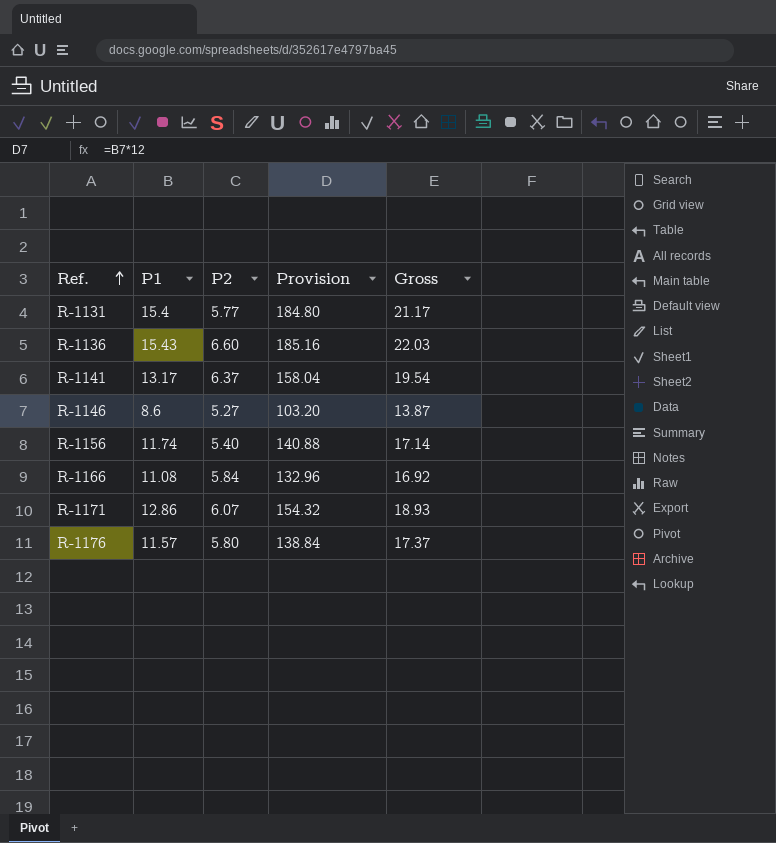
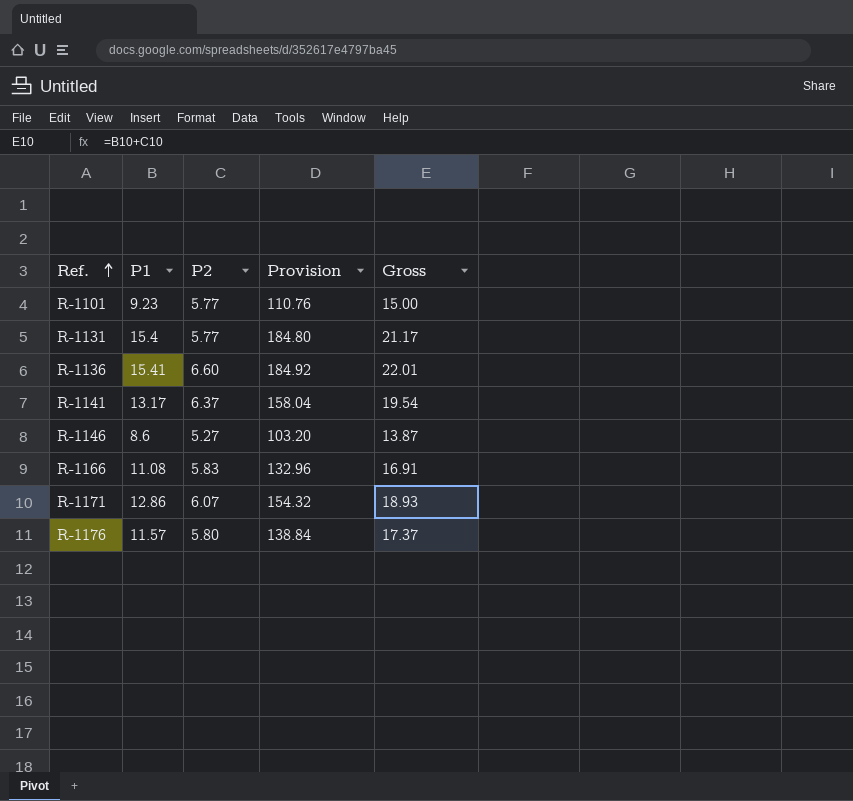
row R-1156: 11.74 | 5.40 | 140.88 | 17.14 -> none
row R-1101: none -> 9.23 | 5.77 | 110.76 | 15.00
R-1136 | P1: 15.43 -> 15.41
R-1136 | Provision: 185.16 -> 184.92
R-1136 | Gross: 22.03 -> 22.01
R-1166 | P2: 5.84 -> 5.83
R-1166 | Gross: 16.92 -> 16.91

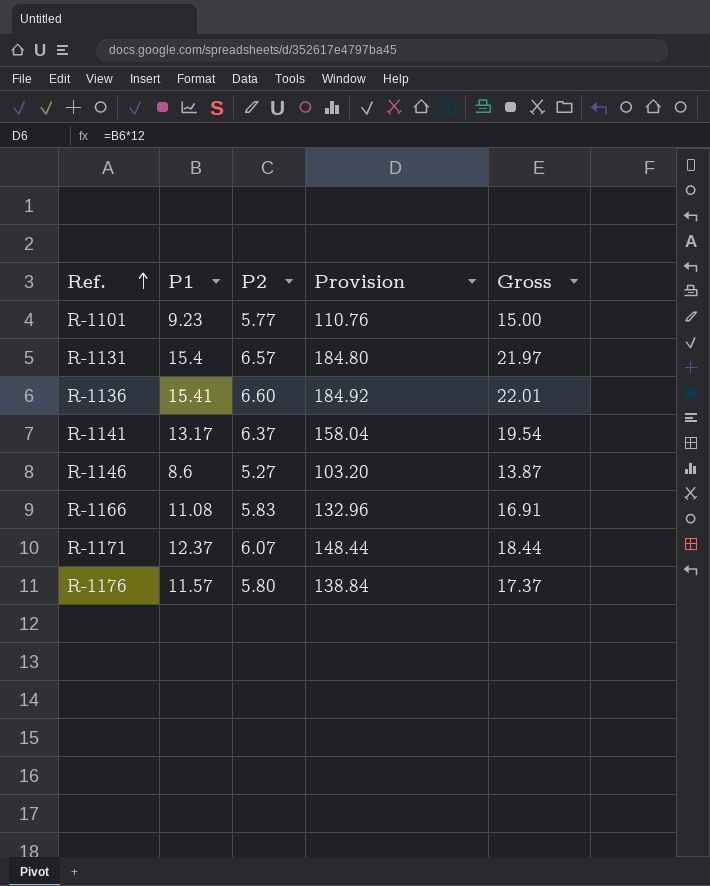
R-1131 | P2: 5.77 -> 6.57
R-1131 | Gross: 21.17 -> 21.97
R-1171 | P1: 12.86 -> 12.37
R-1171 | Provision: 154.32 -> 148.44
R-1171 | Gross: 18.93 -> 18.44

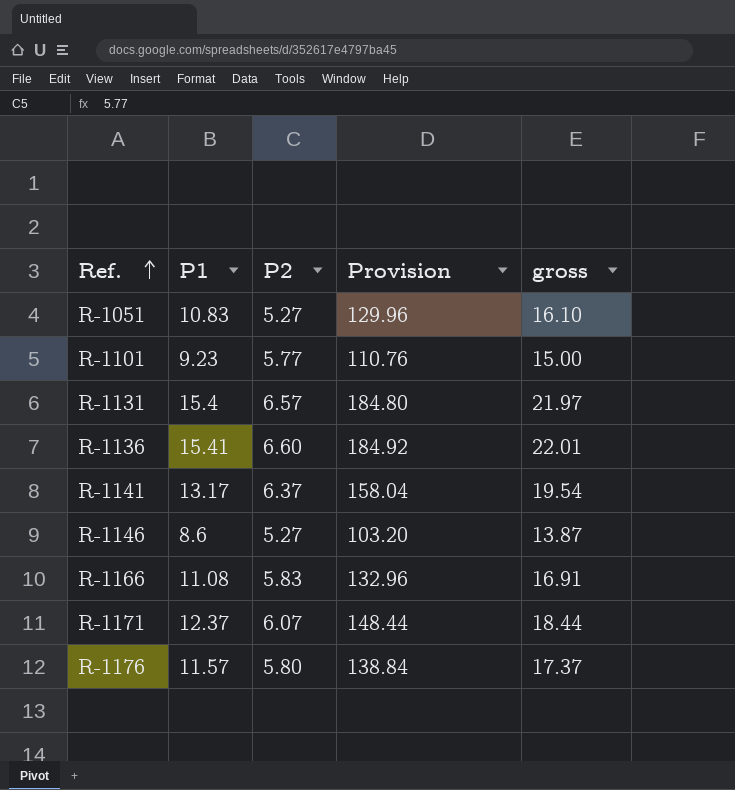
column name: Gross -> gross
row R-1051: none -> 10.83 | 5.27 | 129.96 | 16.10

